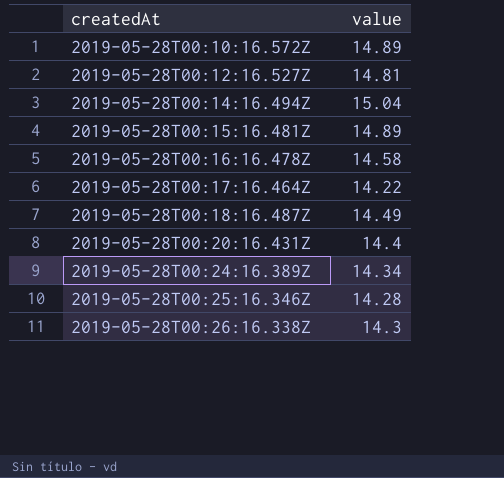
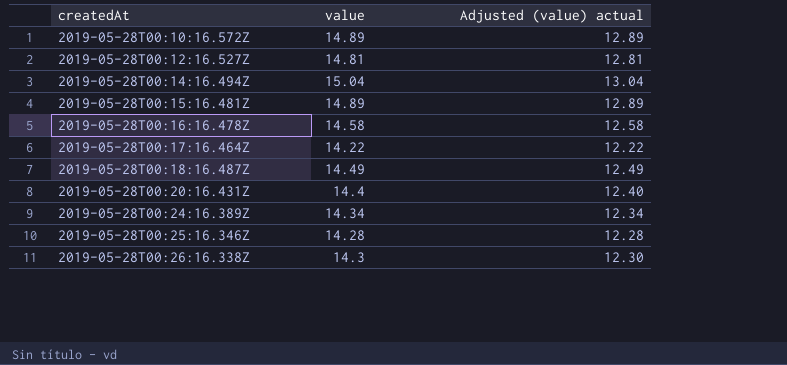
column Adjusted (value) actual | formula: none -> [value] - 2

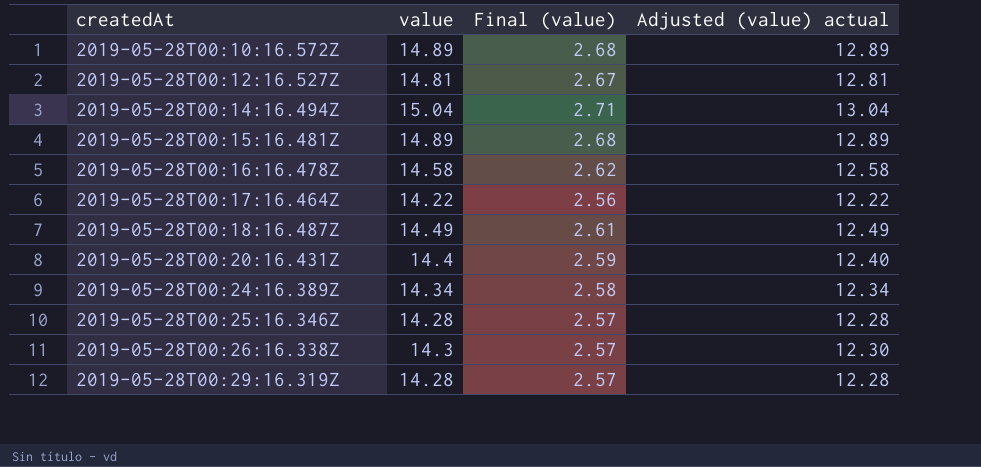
column Final (value) | formula: none -> [value] * 0.18
row 2019-05-28T00:29:16.319Z: none -> 14.28 | 2.57 | 12.28

